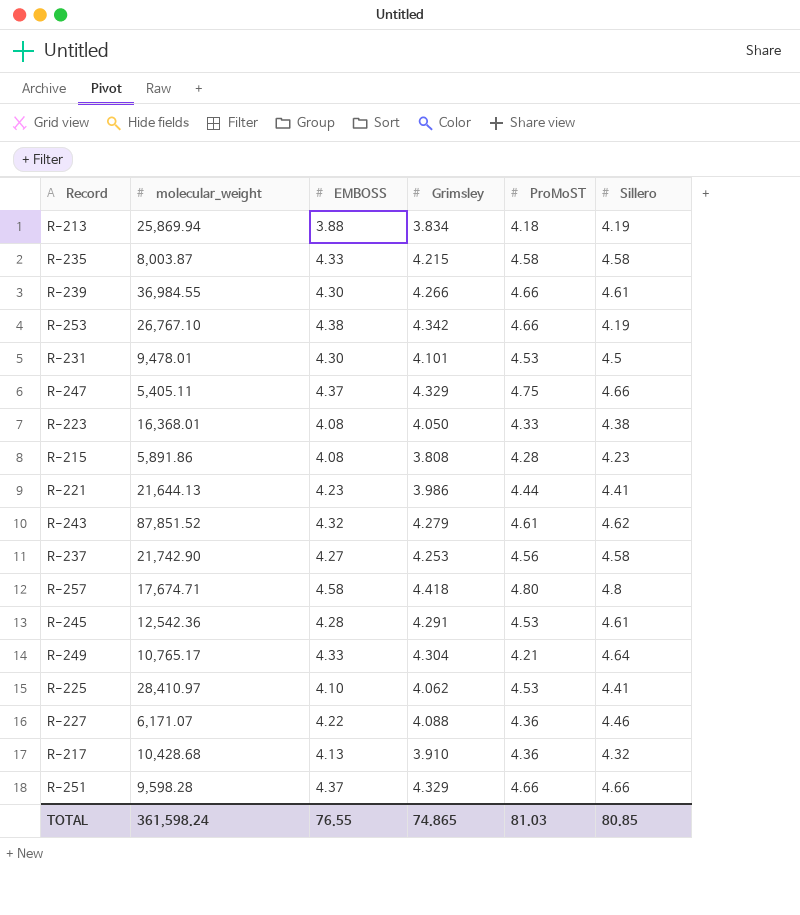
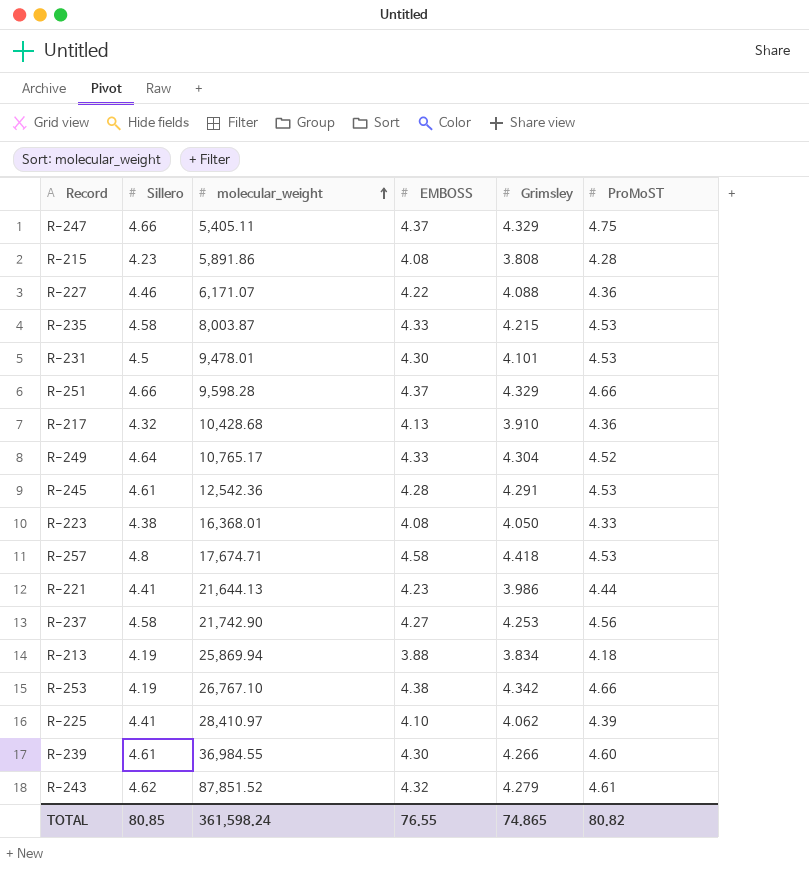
row order: none -> molecular_weight ascending
column Sillero | position: 6 -> 2
R-235 | ProMoST: 4.58 -> 4.53
R-249 | ProMoST: 4.21 -> 4.52
R-257 | ProMoST: 4.80 -> 4.53
R-225 | ProMoST: 4.53 -> 4.39
R-239 | ProMoST: 4.66 -> 4.60
TOTAL | ProMoST: 81.03 -> 80.82

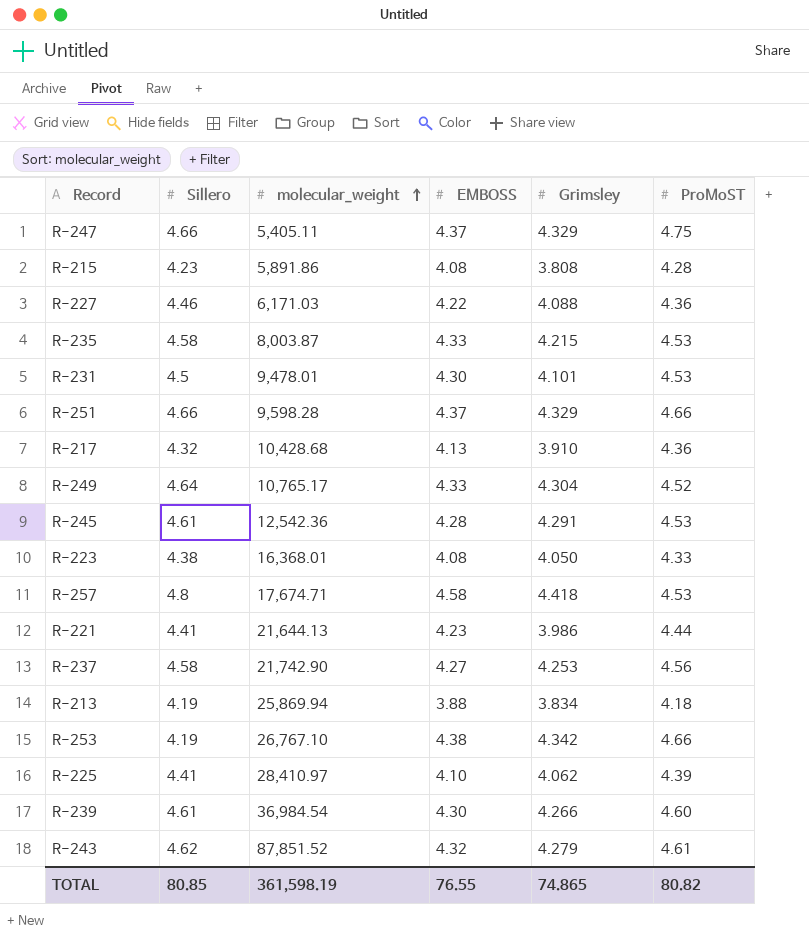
R-227 | molecular_weight: 6,171.07 -> 6,171.03
R-239 | molecular_weight: 36,984.55 -> 36,984.54
TOTAL | molecular_weight: 361,598.24 -> 361,598.19

